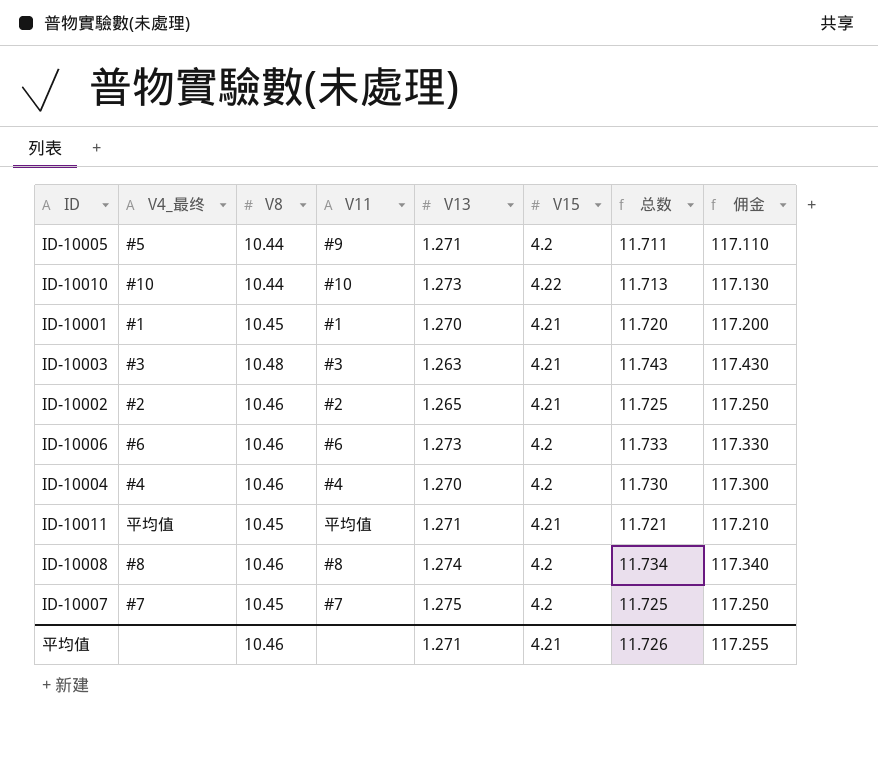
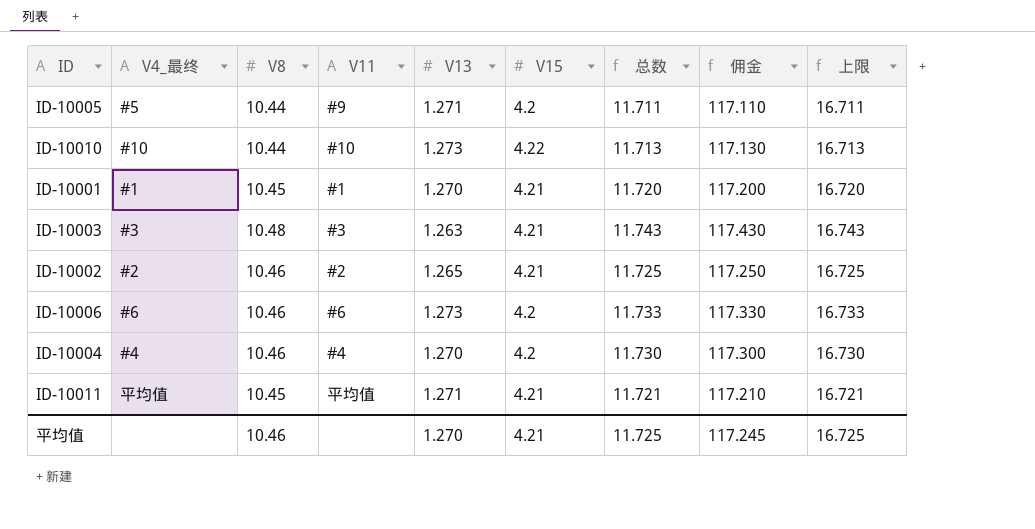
column 上限 | formula: none -> [总数] + 5
row ID-10008: #8 | 10.46 | #8 | 1.274 | 4.2 | 11.734 | 117.340 -> none
row ID-10007: #7 | 10.45 | #7 | 1.275 | 4.2 | 11.725 | 117.250 -> none
平均值 | V13: 1.271 -> 1.270
平均值 | 总数: 11.726 -> 11.725
平均值 | 佣金: 117.255 -> 117.245

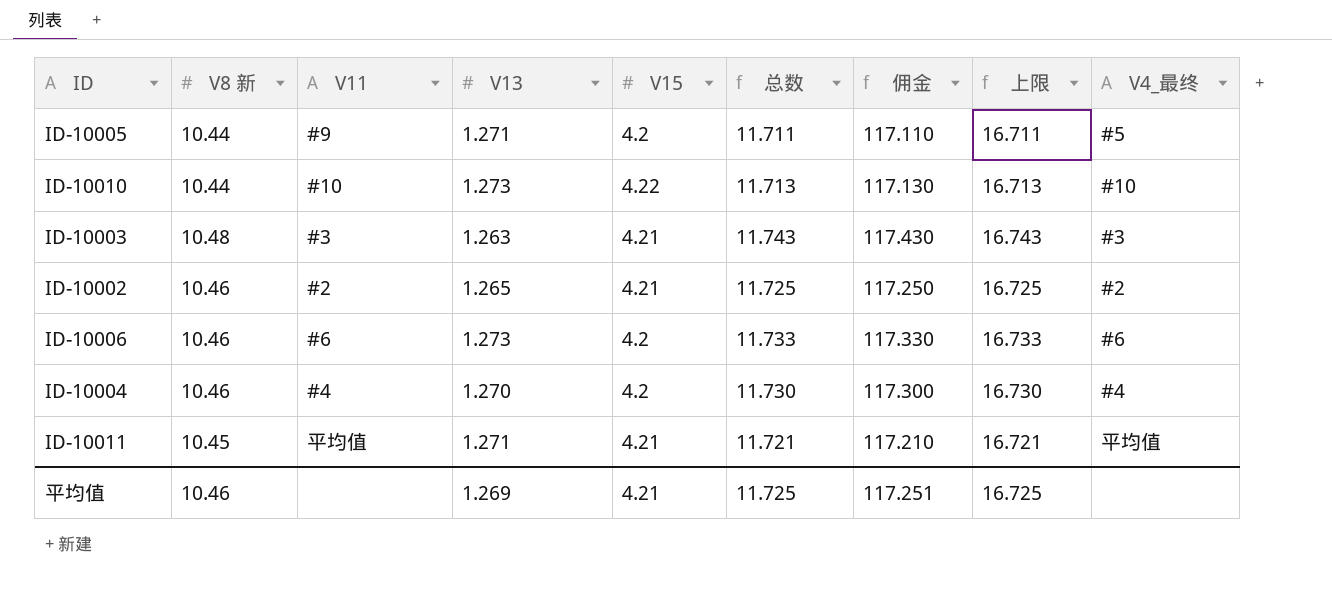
column name: V8 -> V8 新
column V4_最终 | position: 2 -> 9
row ID-10001: #1 | 10.45 | #1 | 1.270 | 4.21 | 11.720 | 117.200 | 16.720 -> none
平均值 | V13: 1.270 -> 1.269
平均值 | 佣金: 117.245 -> 117.251

